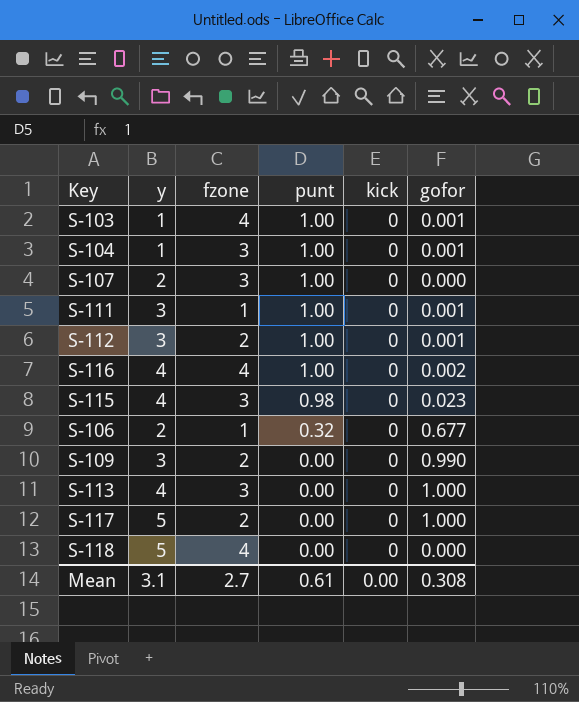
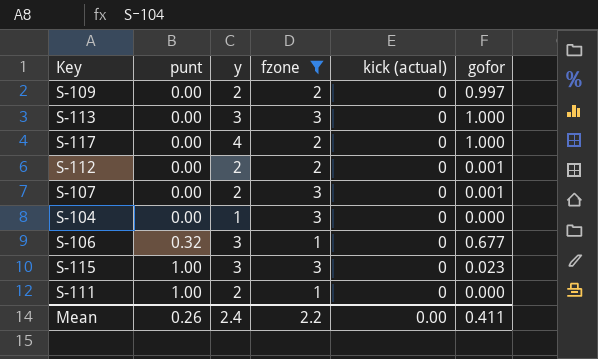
filter: none -> fzone != 4
row order: punt descending -> punt ascending
column punt | position: 4 -> 2
column name: kick -> kick (actual)
S-109 | y: 3 -> 2
S-109 | gofor: 0.990 -> 0.997
S-113 | y: 4 -> 3
S-117 | y: 5 -> 4
S-112 | punt: 1.00 -> 0.00
S-112 | y: 3 -> 2
S-107 | punt: 1.00 -> 0.00
S-107 | gofor: 0.000 -> 0.001
S-104 | punt: 1.00 -> 0.00
S-104 | gofor: 0.001 -> 0.000
S-106 | y: 2 -> 3
S-115 | punt: 0.98 -> 1.00
S-115 | y: 4 -> 3
S-111 | y: 3 -> 2
S-111 | gofor: 0.001 -> 0.000
Mean | punt: 0.61 -> 0.26
Mean | y: 3.1 -> 2.4
Mean | fzone: 2.7 -> 2.2
Mean | gofor: 0.308 -> 0.411

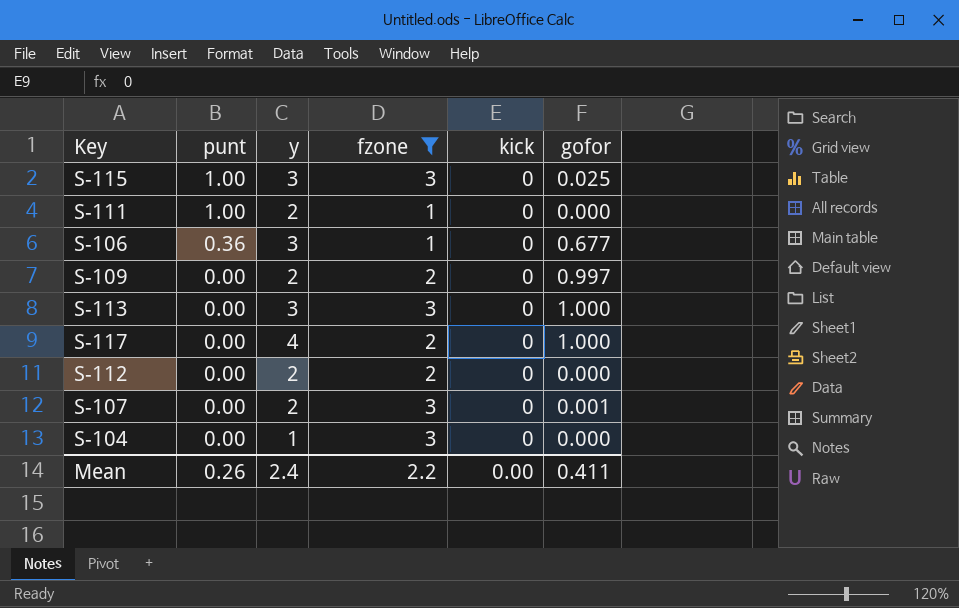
row order: punt ascending -> punt descending
column name: kick (actual) -> kick
S-115 | gofor: 0.023 -> 0.025
S-106 | punt: 0.32 -> 0.36
S-112 | gofor: 0.001 -> 0.000

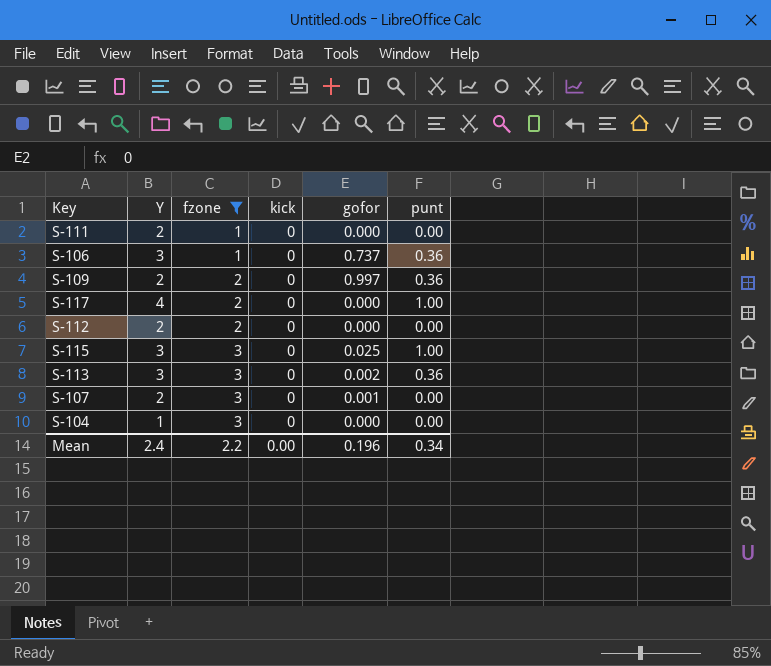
row order: punt descending -> fzone ascending
column name: y -> Y
column punt | position: 2 -> 6
S-111 | punt: 1.00 -> 0.00
S-106 | gofor: 0.677 -> 0.737
S-109 | punt: 0.00 -> 0.36
S-117 | gofor: 1.000 -> 0.000
S-117 | punt: 0.00 -> 1.00
S-113 | gofor: 1.000 -> 0.002
S-113 | punt: 0.00 -> 0.36
Mean | gofor: 0.411 -> 0.196
Mean | punt: 0.26 -> 0.34

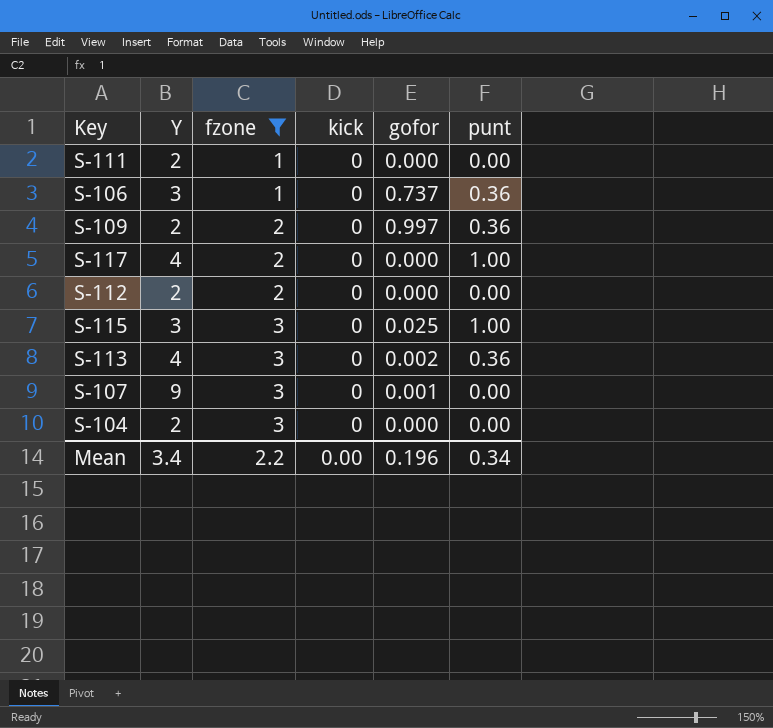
S-113 | Y: 3 -> 4
S-107 | Y: 2 -> 9
S-104 | Y: 1 -> 2
Mean | Y: 2.4 -> 3.4

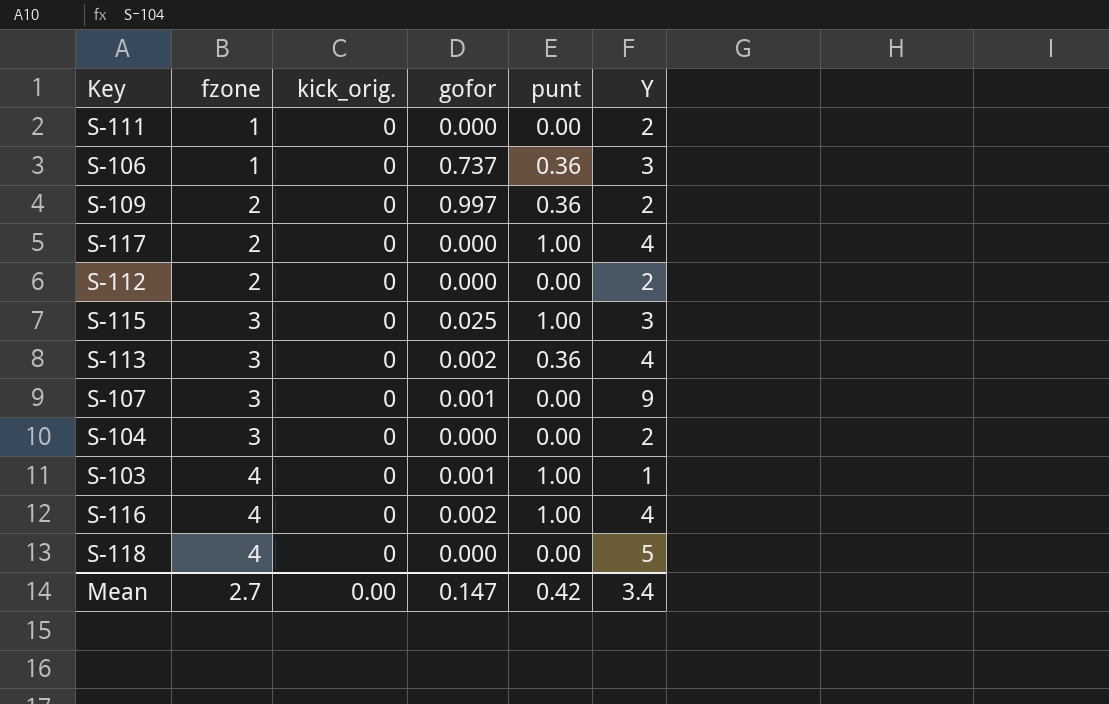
filter: fzone != 4 -> none
column name: kick -> kick_orig.
column Y | position: 2 -> 6
Mean | fzone: 2.2 -> 2.7
Mean | gofor: 0.196 -> 0.147
Mean | punt: 0.34 -> 0.42

